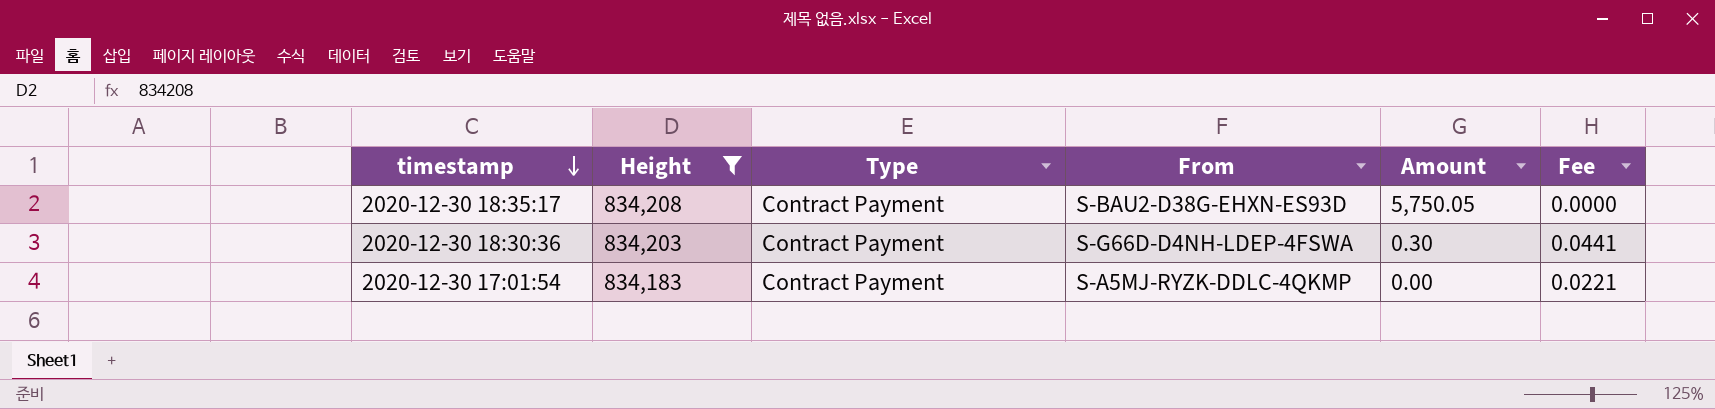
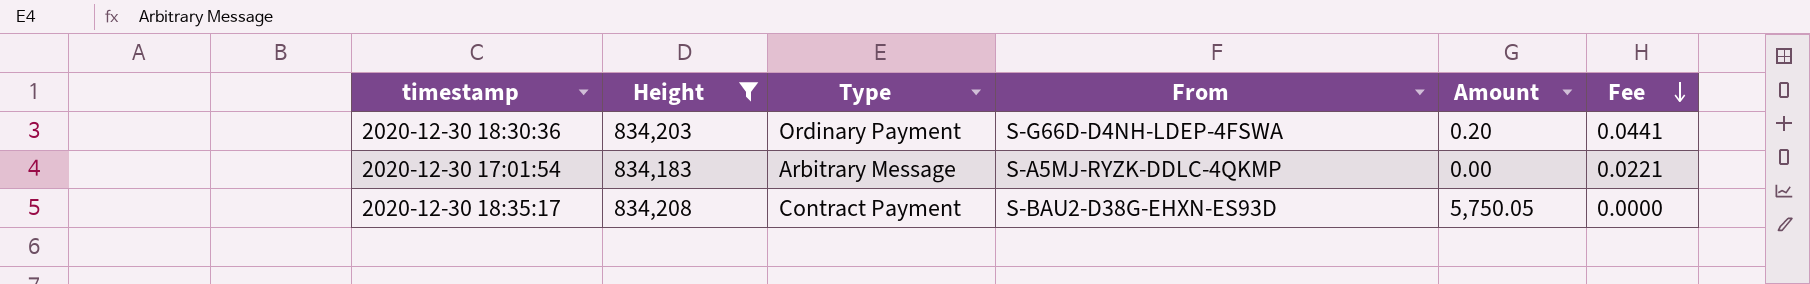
row order: timestamp descending -> Fee descending
2020-12-30 18:30:36 | Type: Contract Payment -> Ordinary Payment
2020-12-30 18:30:36 | Amount: 0.30 -> 0.20
2020-12-30 17:01:54 | Type: Contract Payment -> Arbitrary Message

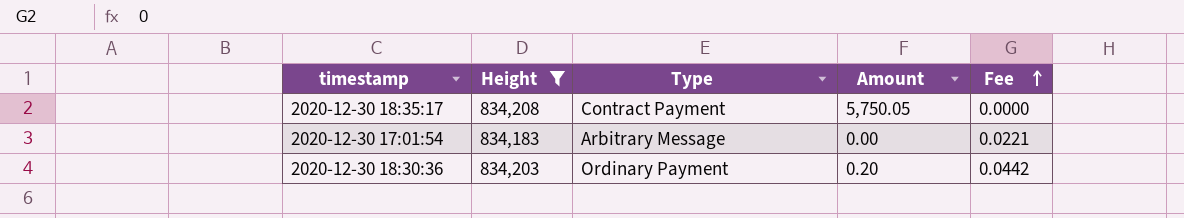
row order: Fee descending -> Fee ascending
column From | position: 4 -> none
2020-12-30 18:30:36 | Fee: 0.0441 -> 0.0442

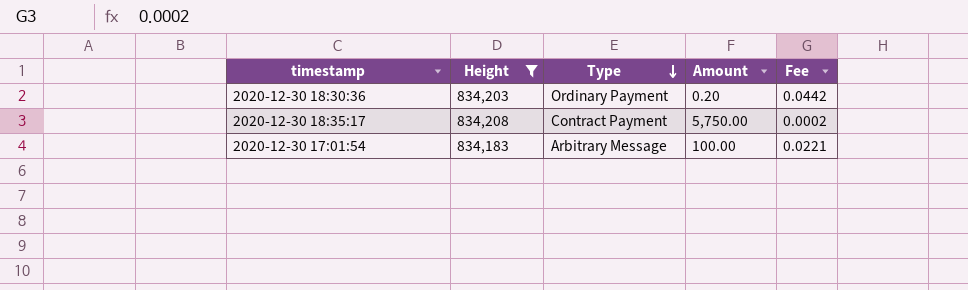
row order: Fee ascending -> Type descending
2020-12-30 18:35:17 | Amount: 5,750.05 -> 5,750.00
2020-12-30 18:35:17 | Fee: 0.0000 -> 0.0002
2020-12-30 17:01:54 | Amount: 0.00 -> 100.00

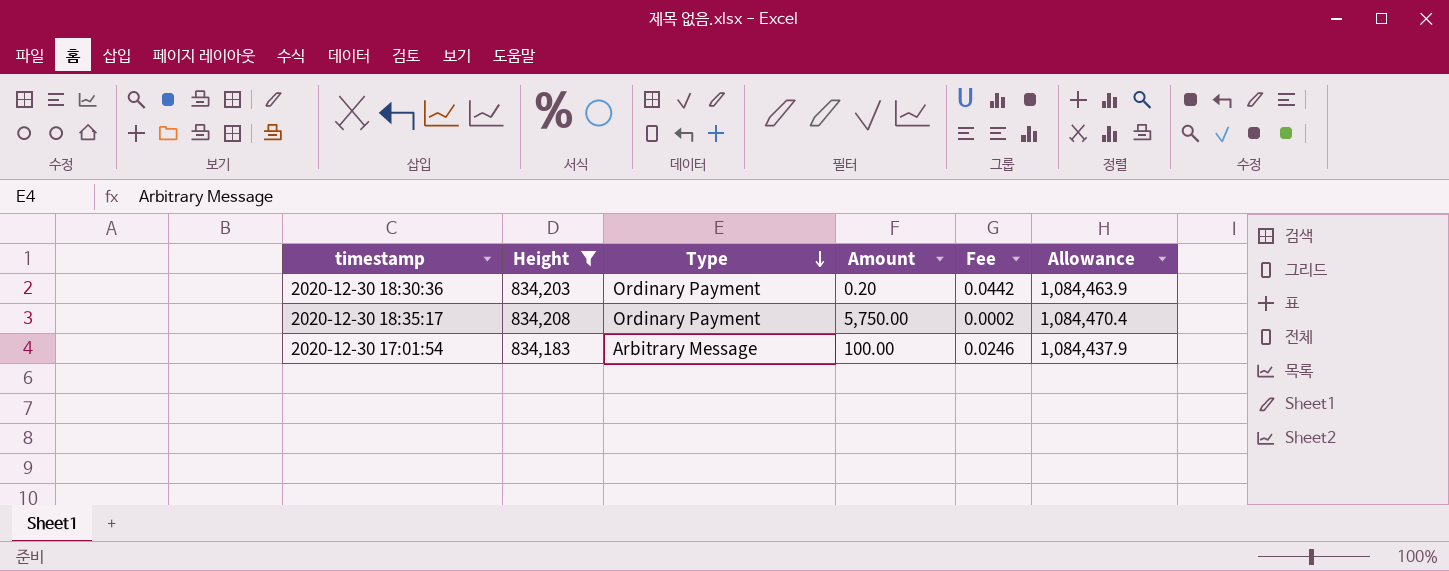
column Allowance | formula: none -> [Height] * 1.3
2020-12-30 18:35:17 | Type: Contract Payment -> Ordinary Payment
2020-12-30 17:01:54 | Fee: 0.0221 -> 0.0246

